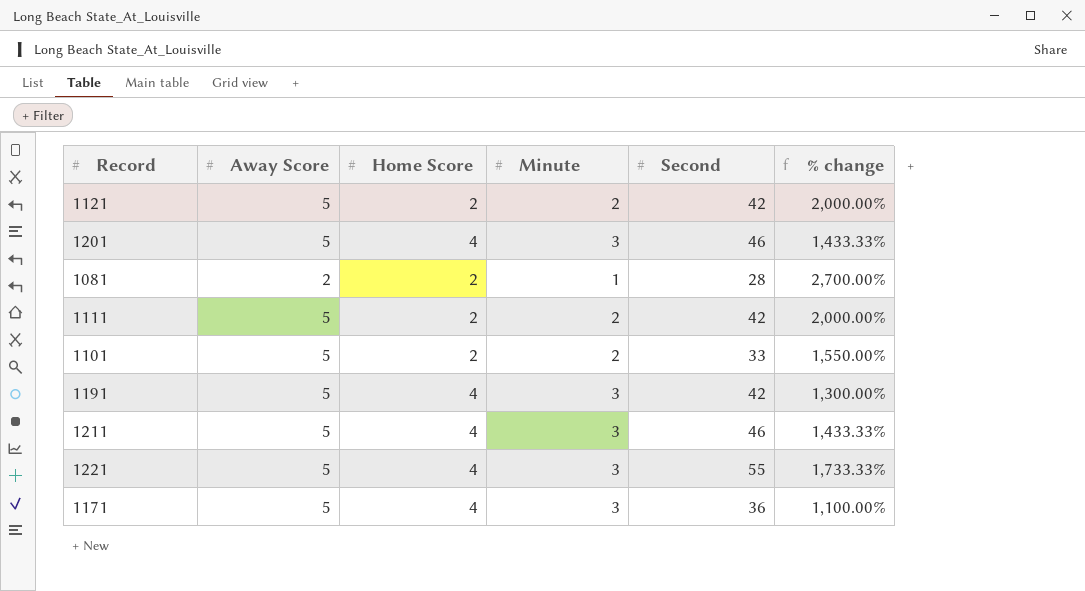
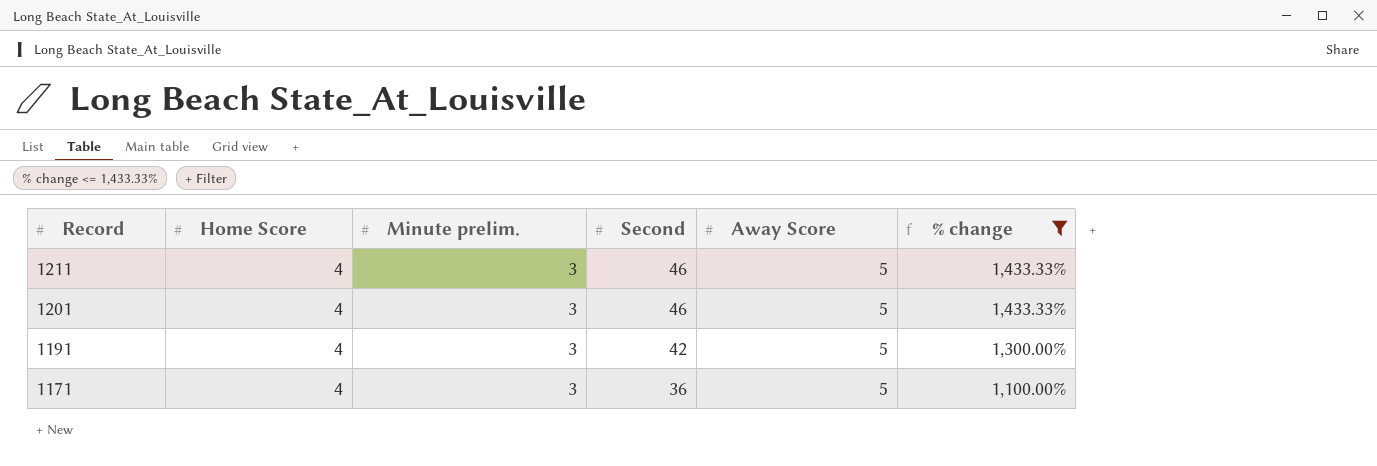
filter: none -> % change <= 1,433.33%
row order: none -> Record descending
column name: Minute -> Minute prelim.
column Away Score | position: 2 -> 5

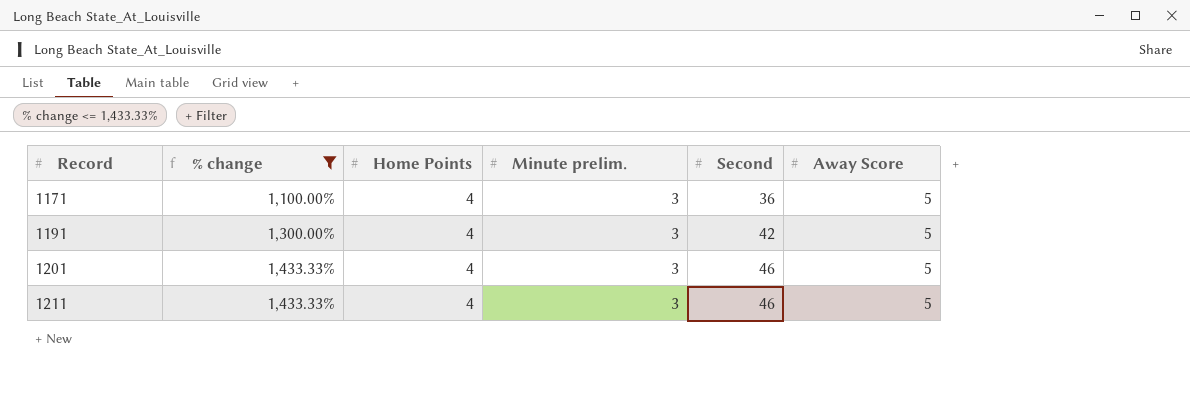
row order: Record descending -> Record ascending
column % change | position: 6 -> 2
column name: Home Score -> Home Points

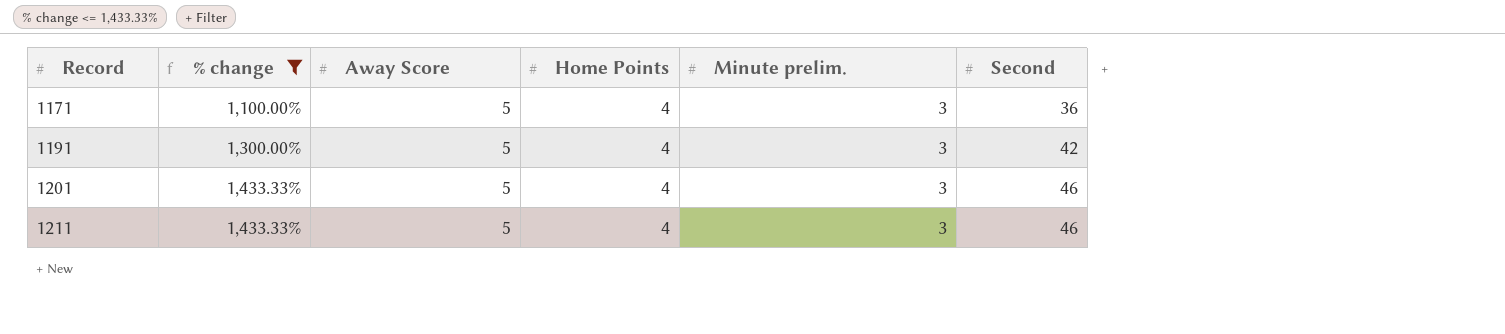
column Away Score | position: 6 -> 3

